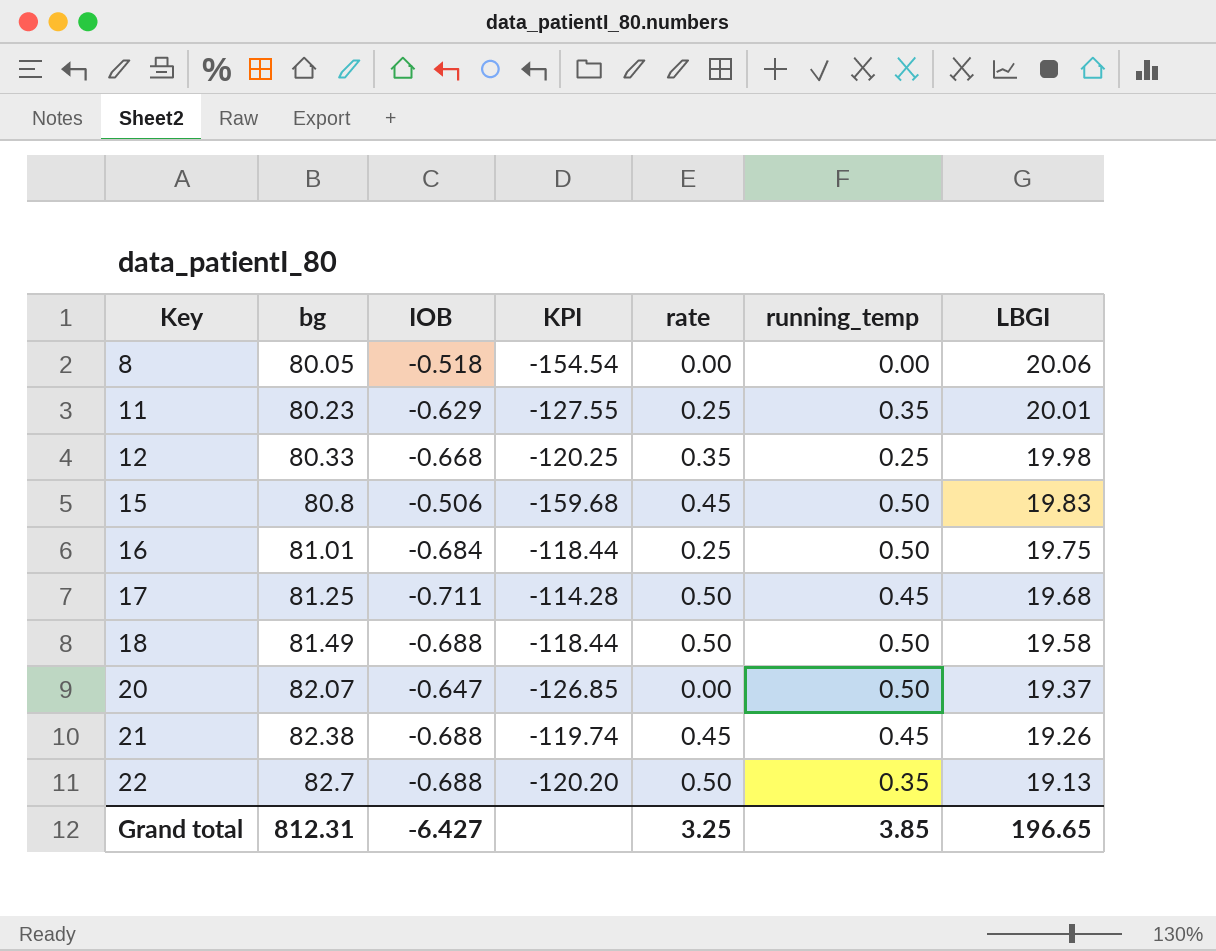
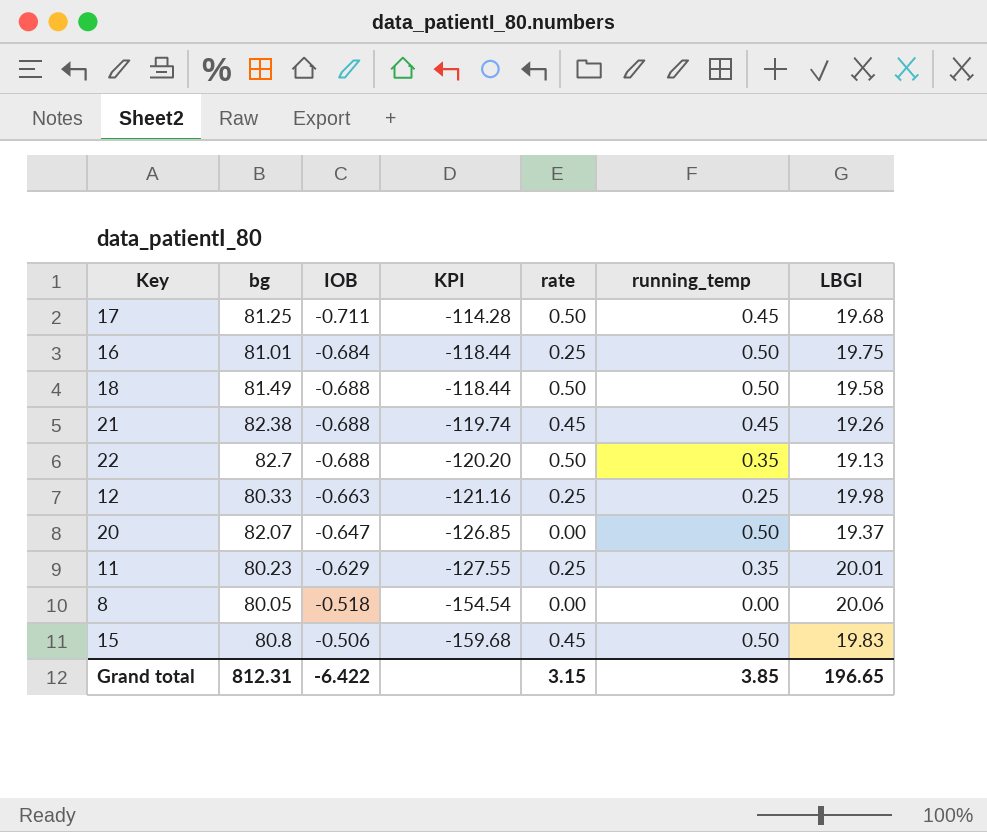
row order: Key ascending -> KPI descending
12 | IOB: -0.668 -> -0.663
12 | KPI: -120.25 -> -121.16
12 | rate: 0.35 -> 0.25
Grand total | IOB: -6.427 -> -6.422
Grand total | rate: 3.25 -> 3.15

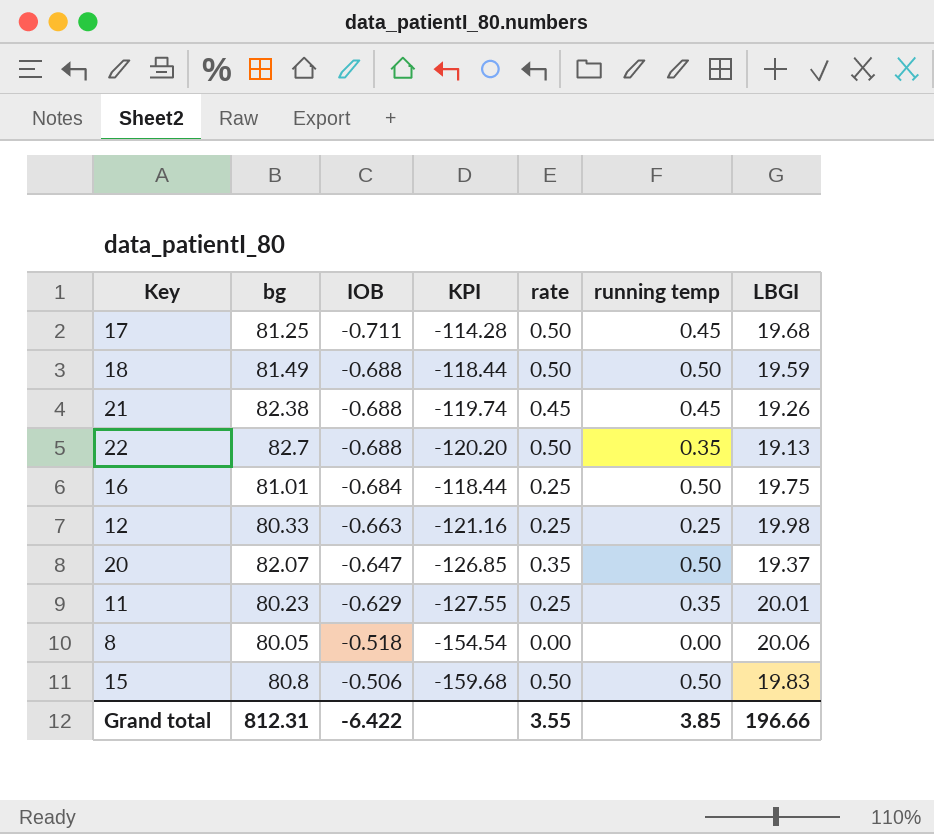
row order: KPI descending -> IOB ascending
column name: running_temp -> running temp
18 | LBGI: 19.58 -> 19.59
20 | rate: 0.00 -> 0.35
15 | rate: 0.45 -> 0.50
Grand total | rate: 3.15 -> 3.55
Grand total | LBGI: 196.65 -> 196.66

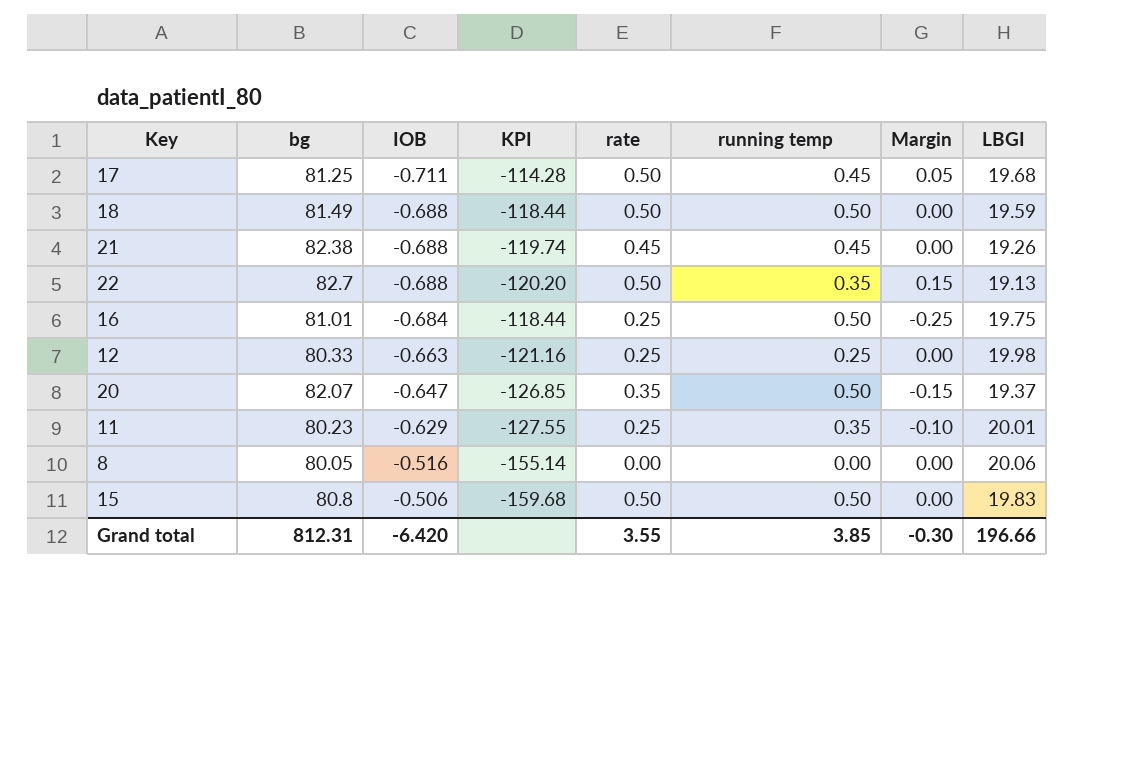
column Margin | formula: none -> [rate] - [running temp]
8 | IOB: -0.518 -> -0.516
8 | KPI: -154.54 -> -155.14
Grand total | IOB: -6.422 -> -6.420

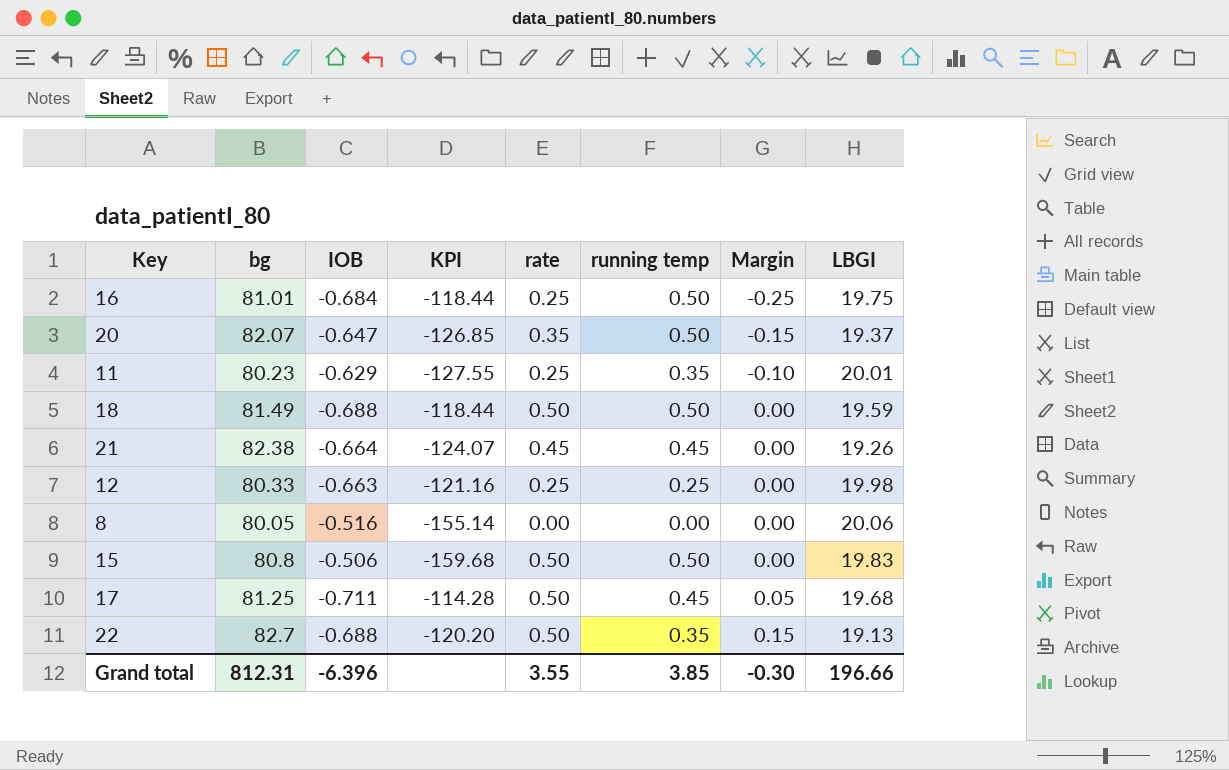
row order: IOB ascending -> Margin ascending
21 | IOB: -0.688 -> -0.664
21 | KPI: -119.74 -> -124.07
Grand total | IOB: -6.420 -> -6.396

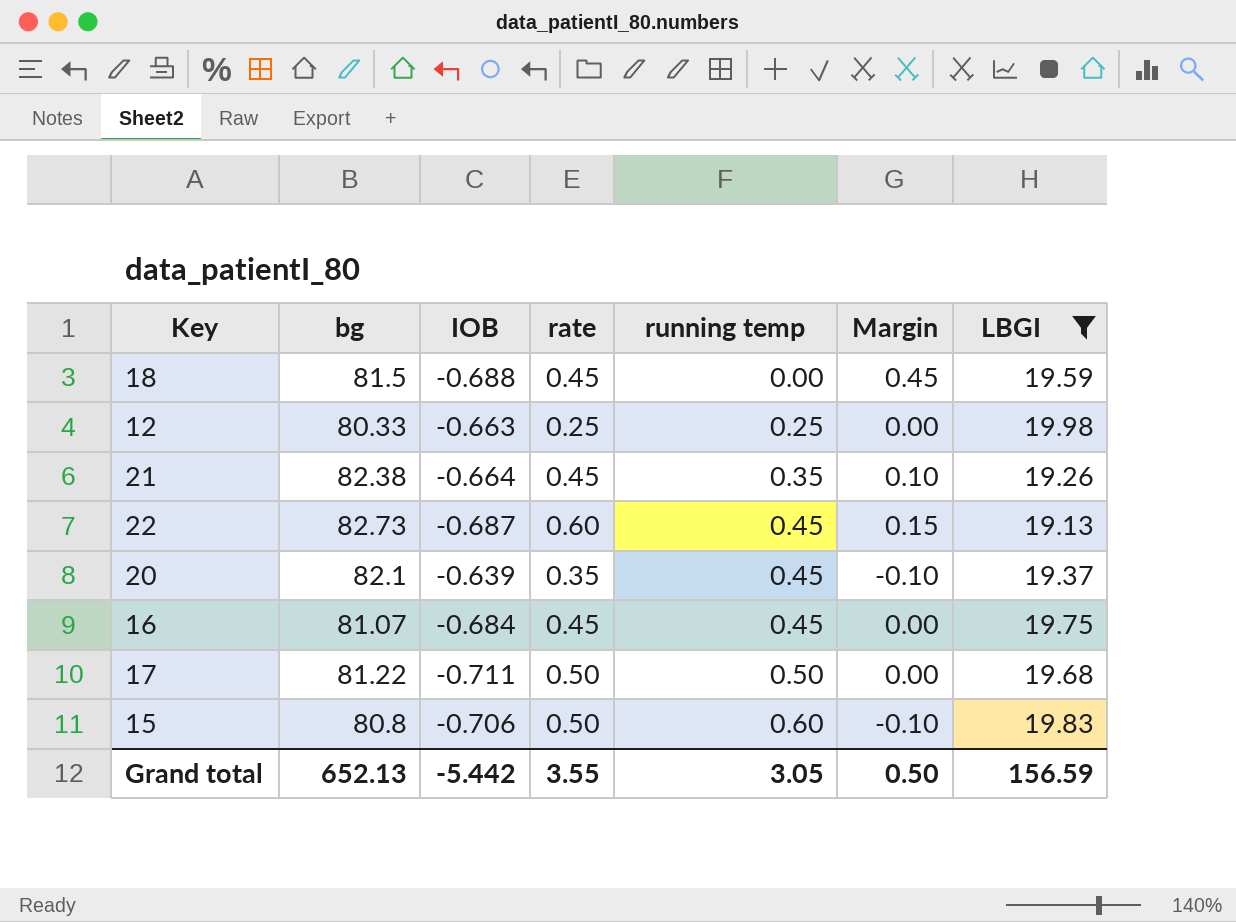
filter: none -> LBGI <= 19.98
row order: Margin ascending -> running temp ascending
column KPI | formula: [bg] / [IOB] -> none
18 | bg: 81.49 -> 81.5
18 | rate: 0.50 -> 0.45
18 | running temp: 0.50 -> 0.00
18 | Margin: 0.00 -> 0.45
21 | running temp: 0.45 -> 0.35
21 | Margin: 0.00 -> 0.10
22 | bg: 82.7 -> 82.73
22 | IOB: -0.688 -> -0.687
22 | rate: 0.50 -> 0.60
22 | running temp: 0.35 -> 0.45
20 | bg: 82.07 -> 82.1
20 | IOB: -0.647 -> -0.639
20 | running temp: 0.50 -> 0.45
20 | Margin: -0.15 -> -0.10
16 | bg: 81.01 -> 81.07
16 | rate: 0.25 -> 0.45
16 | running temp: 0.50 -> 0.45
16 | Margin: -0.25 -> 0.00
17 | bg: 81.25 -> 81.22
17 | running temp: 0.45 -> 0.50
17 | Margin: 0.05 -> 0.00
15 | IOB: -0.506 -> -0.706
15 | running temp: 0.50 -> 0.60
15 | Margin: 0.00 -> -0.10
Grand total | bg: 812.31 -> 652.13
Grand total | IOB: -6.396 -> -5.442
Grand total | running temp: 3.85 -> 3.05
Grand total | Margin: -0.30 -> 0.50
Grand total | LBGI: 196.66 -> 156.59

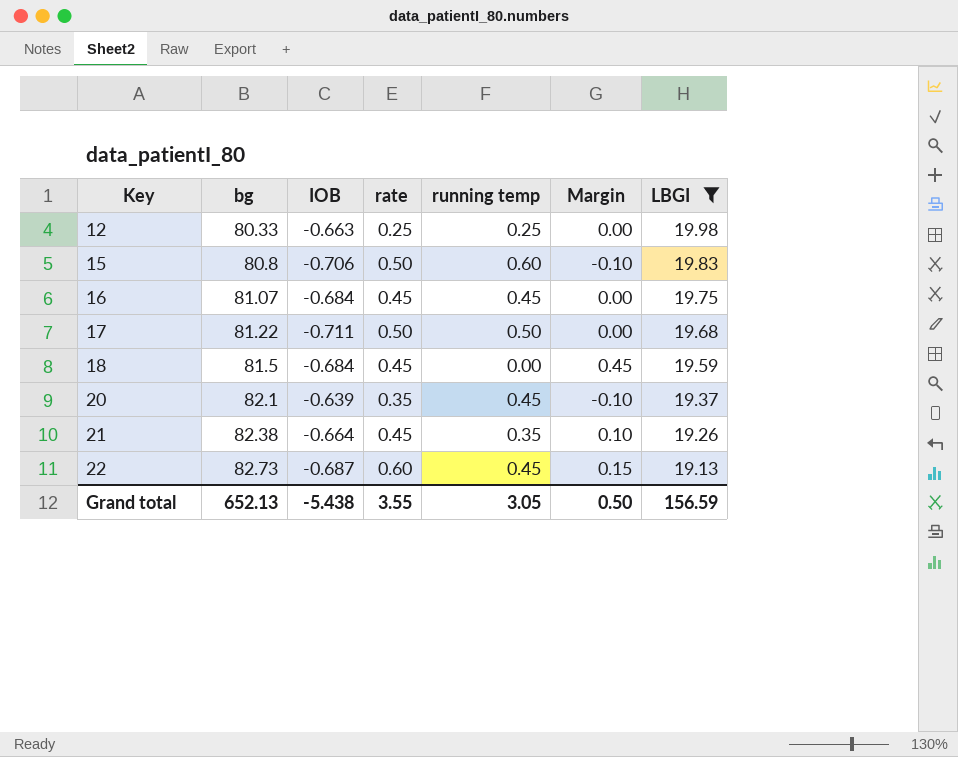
row order: running temp ascending -> Key ascending
18 | IOB: -0.688 -> -0.684
Grand total | IOB: -5.442 -> -5.438

